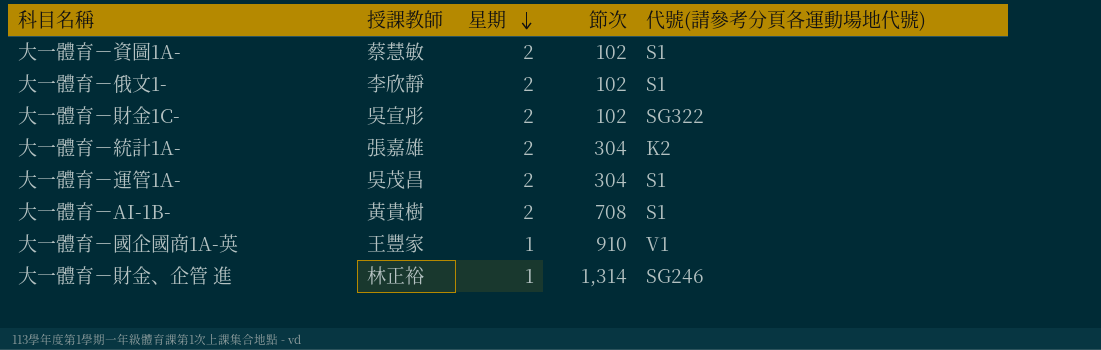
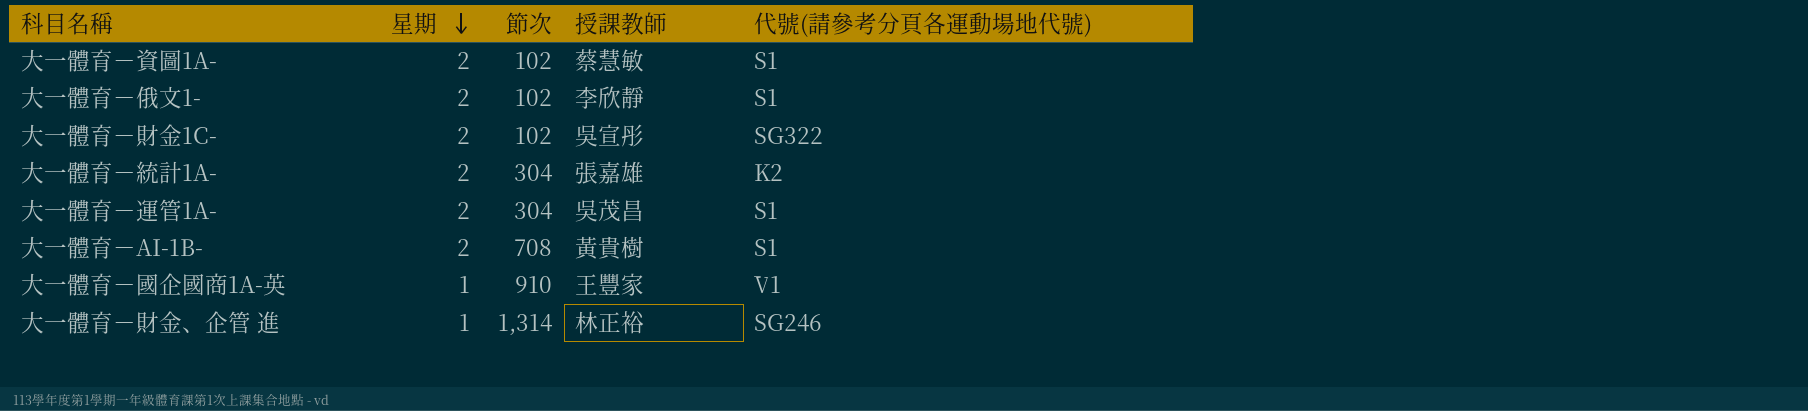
column 授課教師 | position: 2 -> 4

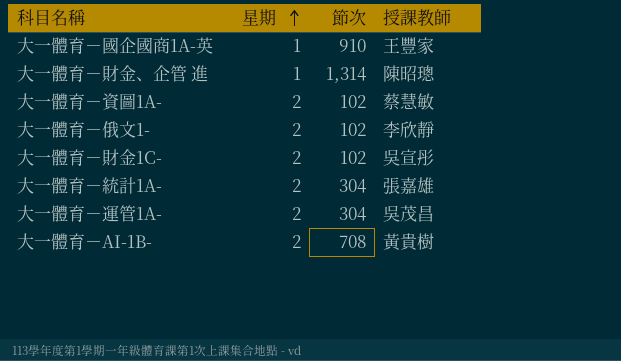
row order: 星期 descending -> 星期 ascending
column 代號(請參考分頁各運動場地代號) | position: 5 -> none
大一體育－財金、企管 進 | 授課教師: 林正裕 -> 陳昭璁

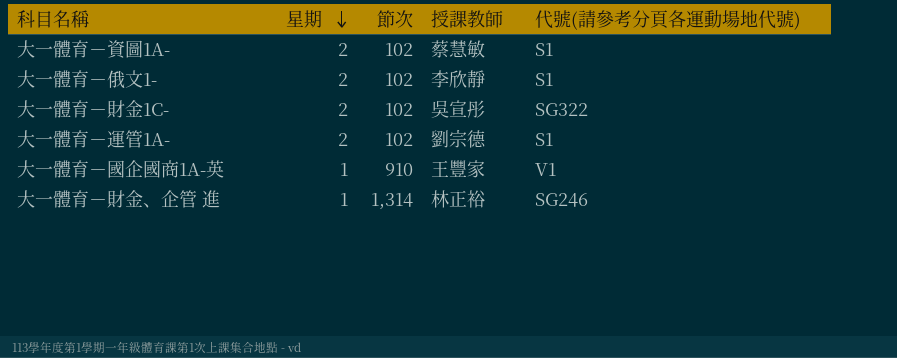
row order: 星期 ascending -> 星期 descending
column 代號(請參考分頁各運動場地代號) | position: none -> 5
row 大一體育－統計1A-: 2 | 304 | 張嘉雄 -> none
row 大一體育－AI-1B-: 2 | 708 | 黃貴樹 -> none
大一體育－運管1A- | 節次: 304 -> 102
大一體育－運管1A- | 授課教師: 吳茂昌 -> 劉宗德
大一體育－財金、企管 進 | 授課教師: 陳昭璁 -> 林正裕

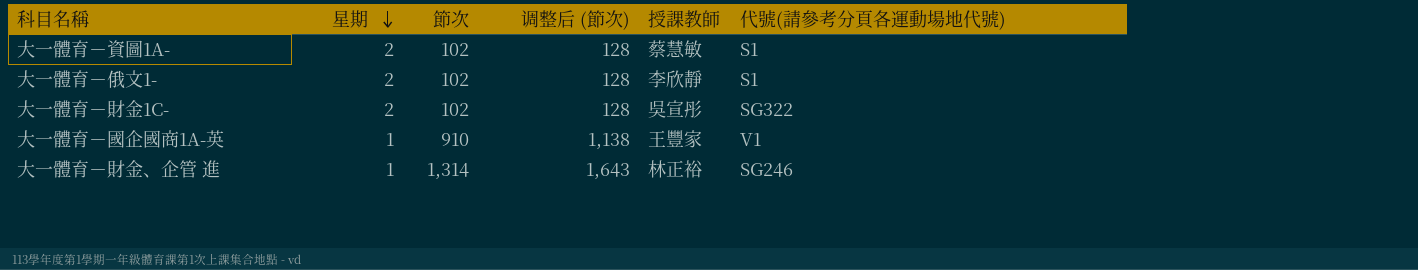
column 调整后 (節次) | formula: none -> [節次] * 1.25
row 大一體育－運管1A-: 2 | 102 | 劉宗德 | S1 -> none

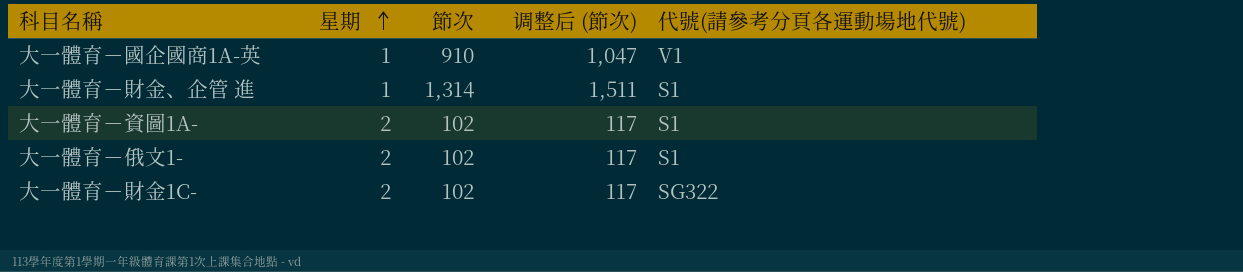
row order: 星期 descending -> 星期 ascending
column 授課教師 | position: 5 -> none
column 调整后 (節次) | formula: [節次] * 1.25 -> [節次] * 1.15
大一體育－財金、企管 進 | 代號(請參考分頁各運動場地代號): SG246 -> S1

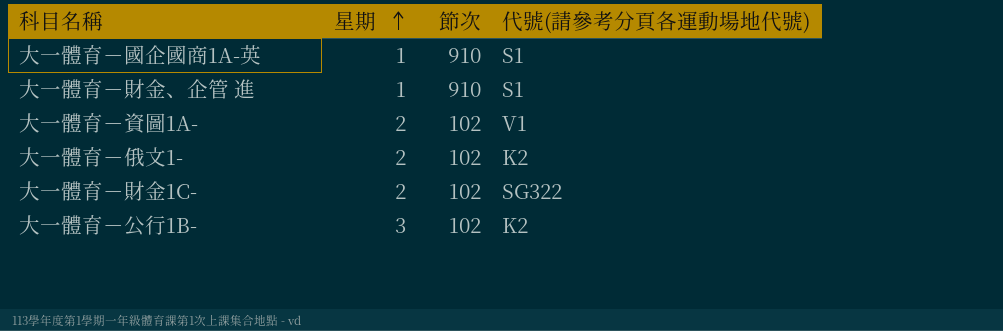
column 调整后 (節次) | formula: [節次] * 1.15 -> none
大一體育－國企國商1A-英 | 代號(請參考分頁各運動場地代號): V1 -> S1
大一體育－財金、企管 進 | 節次: 1,314 -> 910
大一體育－資圖1A- | 代號(請參考分頁各運動場地代號): S1 -> V1
大一體育－俄文1- | 代號(請參考分頁各運動場地代號): S1 -> K2
row 大一體育－公行1B-: none -> 3 | 102 | K2

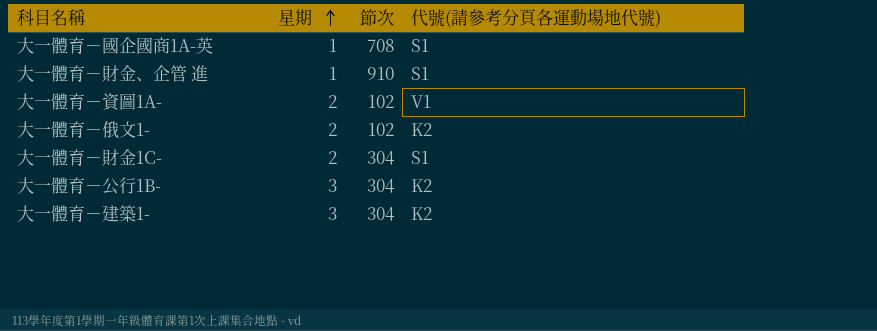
大一體育－國企國商1A-英 | 節次: 910 -> 708
大一體育－財金1C- | 節次: 102 -> 304
大一體育－財金1C- | 代號(請參考分頁各運動場地代號): SG322 -> S1
大一體育－公行1B- | 節次: 102 -> 304
row 大一體育－建築1-: none -> 3 | 304 | K2

